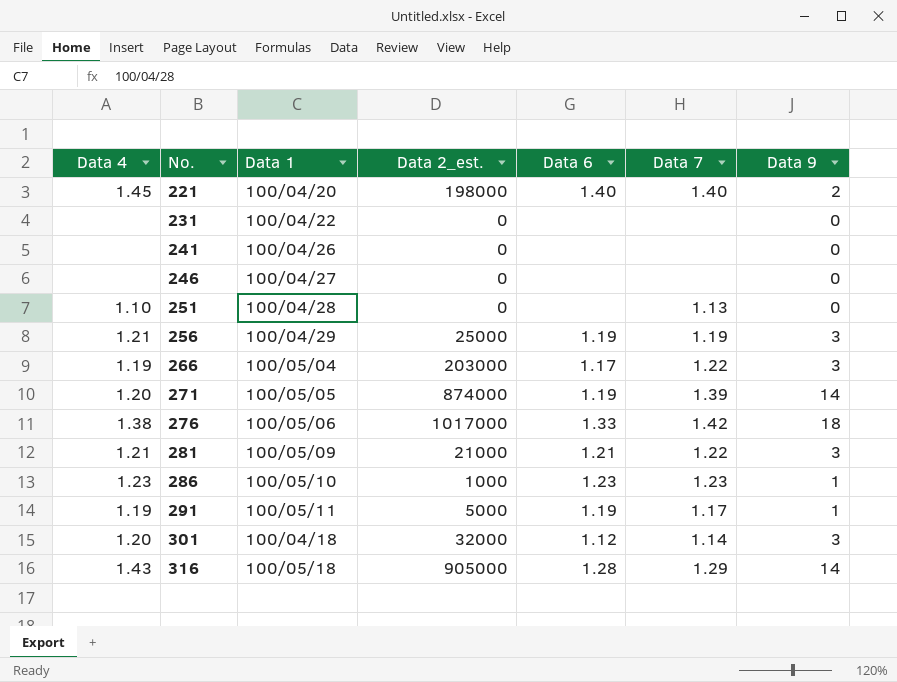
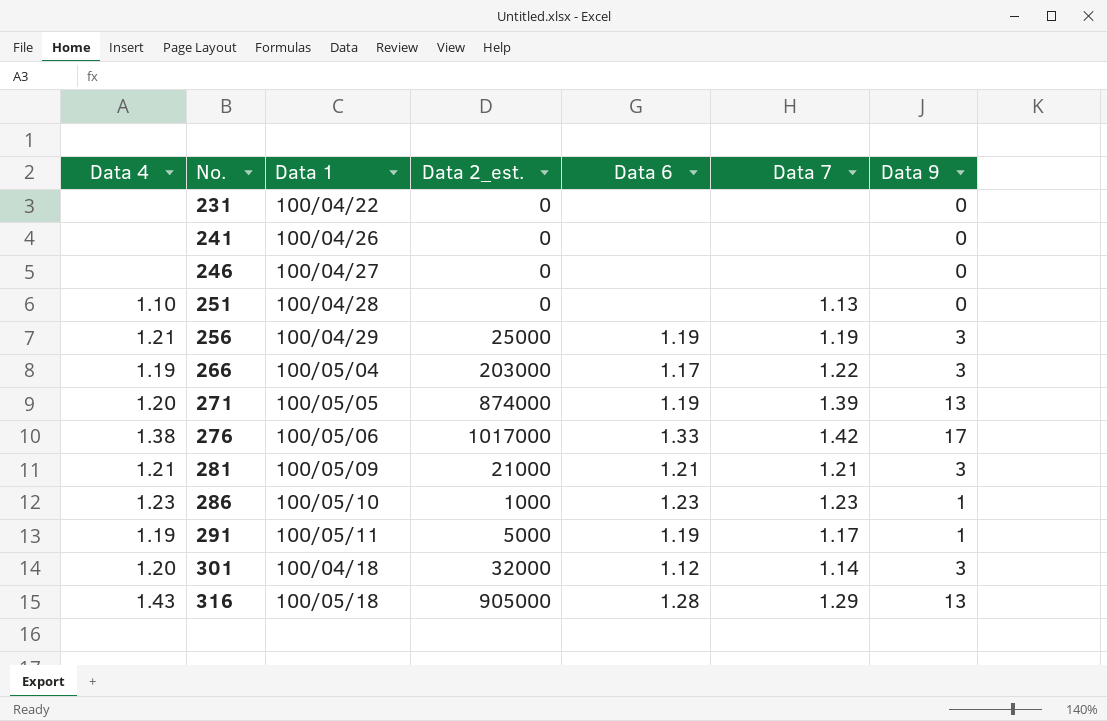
row 221: 1.45 | 100/04/20 | 198000 | 1.40 | 1.40 | 2 -> none
271 | Data 9: 14 -> 13
276 | Data 9: 18 -> 17
281 | Data 7: 1.22 -> 1.21
316 | Data 9: 14 -> 13

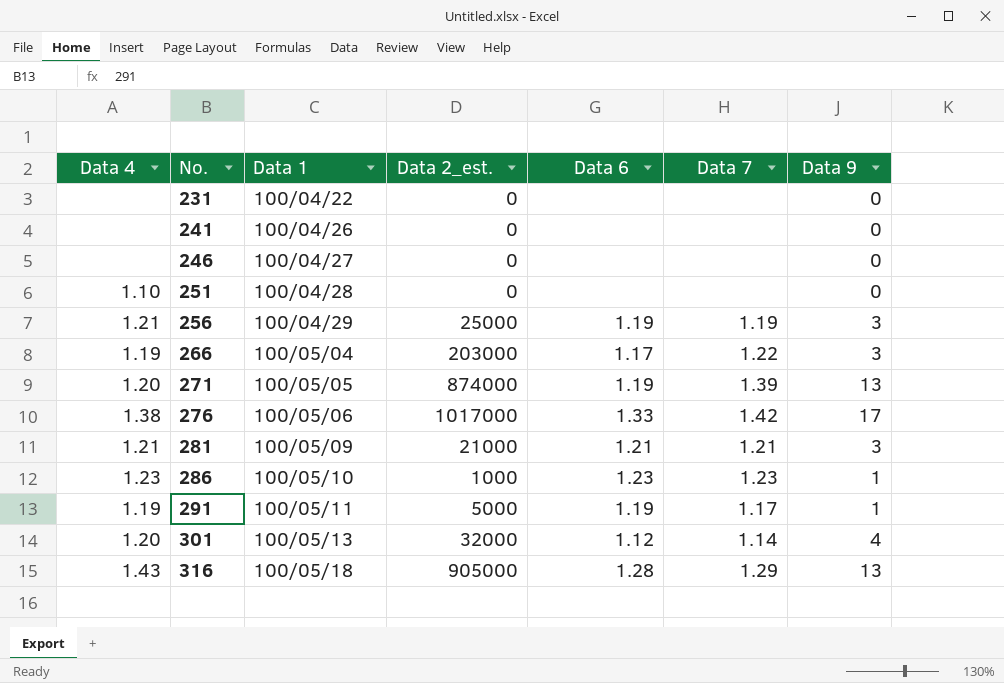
251 | Data 7: 1.13 -> none
301 | Data 1: 100/04/18 -> 100/05/13
301 | Data 9: 3 -> 4

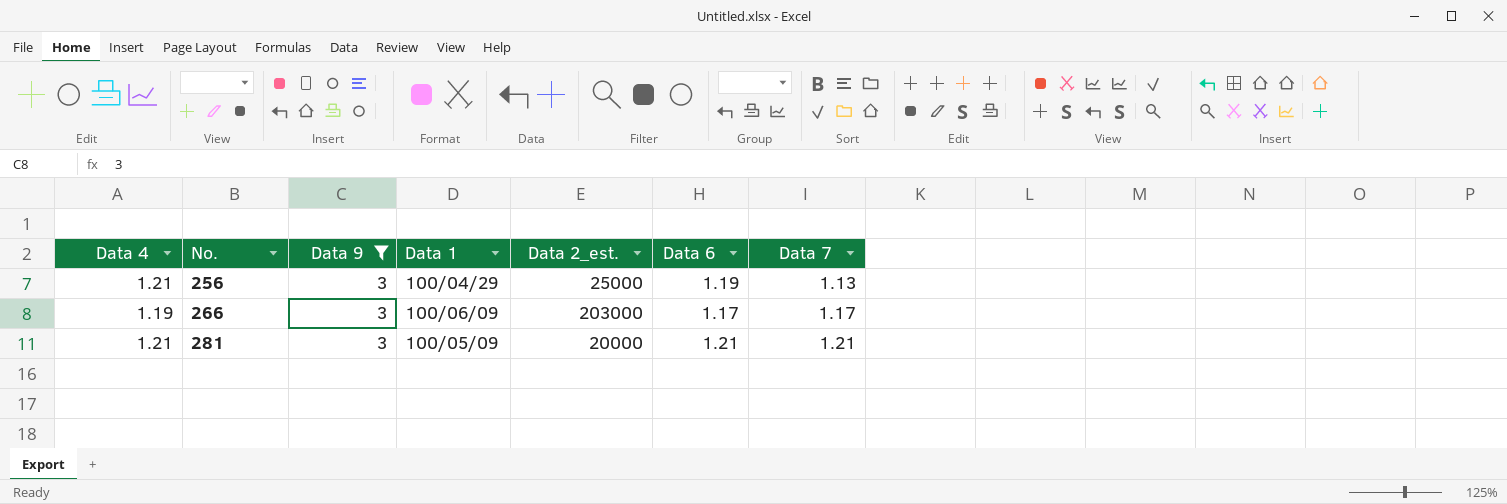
filter: none -> Data 9 = 3
column Data 9 | position: 7 -> 3
256 | Data 7: 1.19 -> 1.13
266 | Data 1: 100/05/04 -> 100/06/09
266 | Data 7: 1.22 -> 1.17
281 | Data 2_est.: 21000 -> 20000

